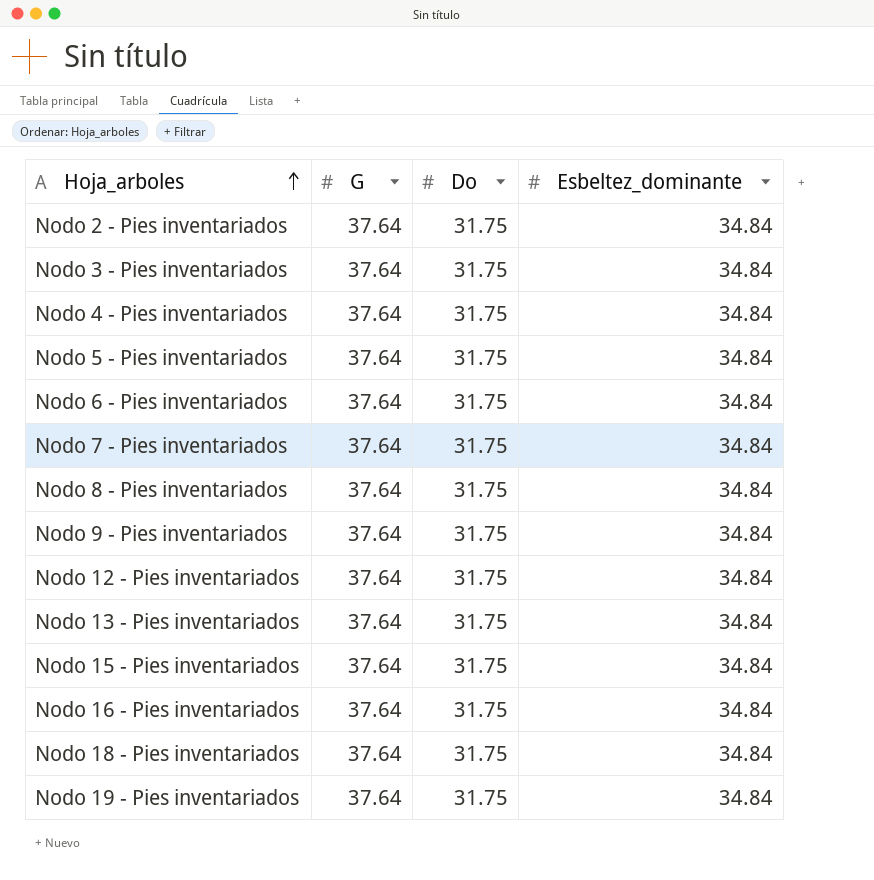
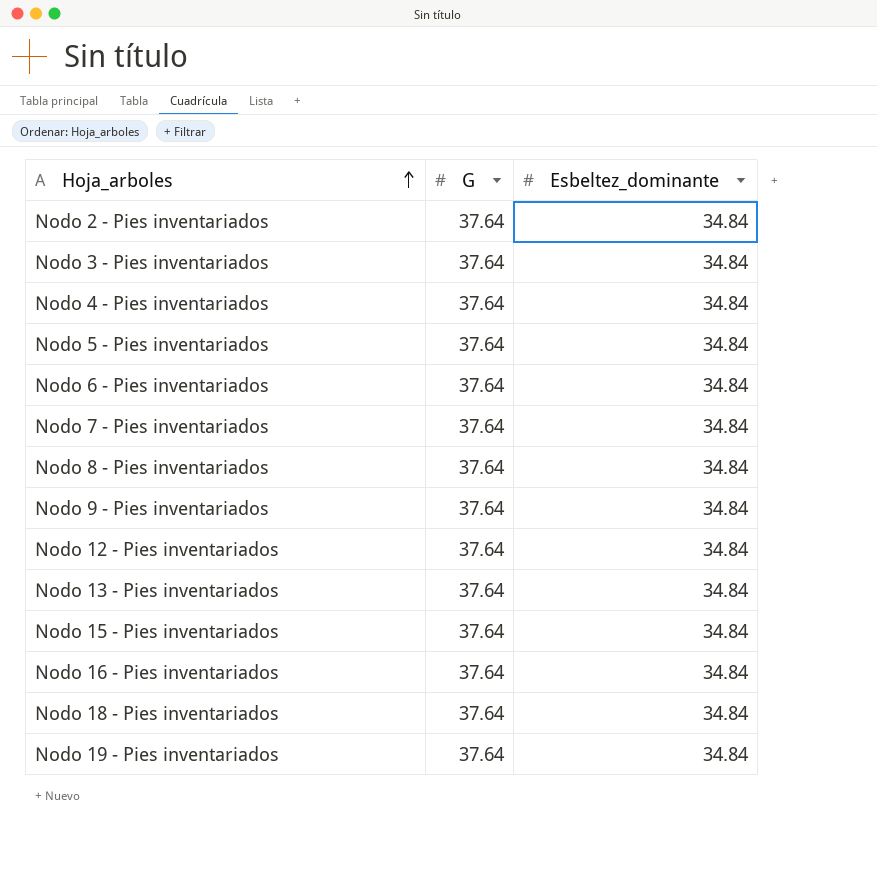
column Do | position: 3 -> none

